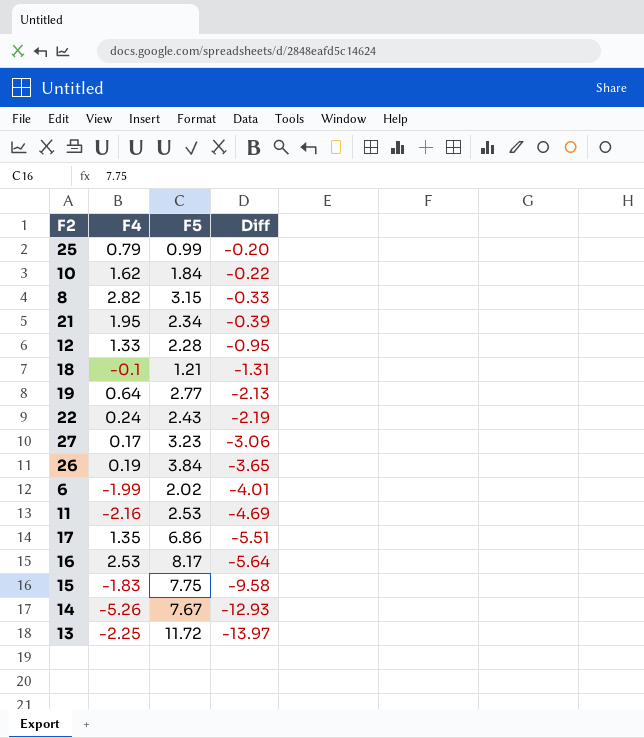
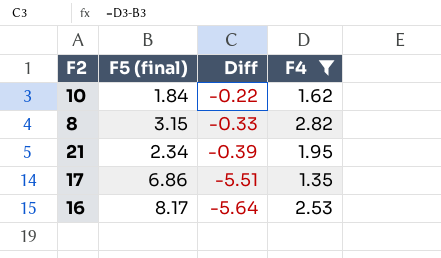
filter: none -> F4 >= 1.35
column name: F5 -> F5 (final)
column F4 | position: 2 -> 4

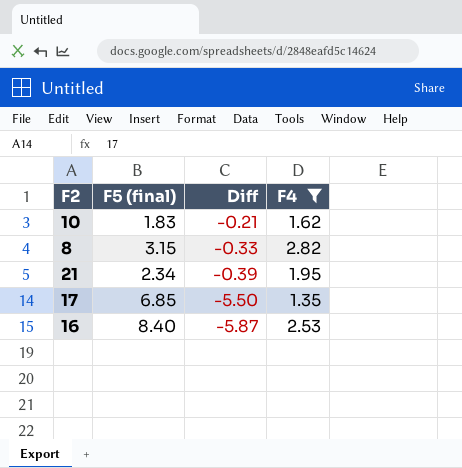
10 | F5 (final): 1.84 -> 1.83
10 | Diff: -0.22 -> -0.21
17 | F5 (final): 6.86 -> 6.85
17 | Diff: -5.51 -> -5.50
16 | F5 (final): 8.17 -> 8.40
16 | Diff: -5.64 -> -5.87

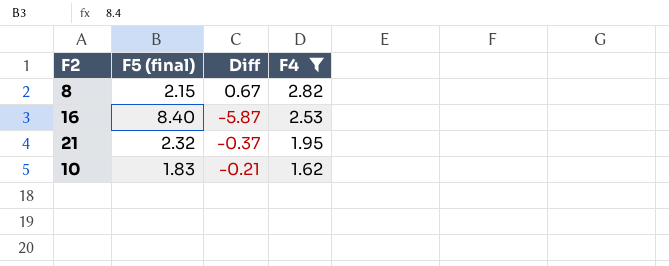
row order: Diff descending -> F4 descending
row 17: 6.85 | -5.50 | 1.35 -> none
8 | F5 (final): 3.15 -> 2.15
8 | Diff: -0.33 -> 0.67
21 | F5 (final): 2.34 -> 2.32
21 | Diff: -0.39 -> -0.37

